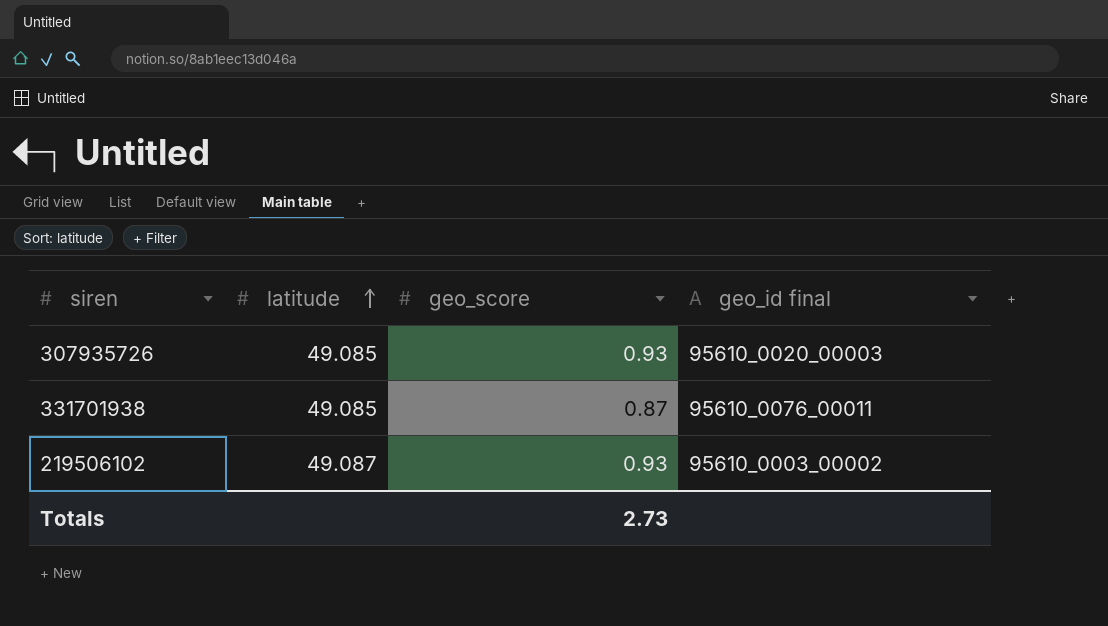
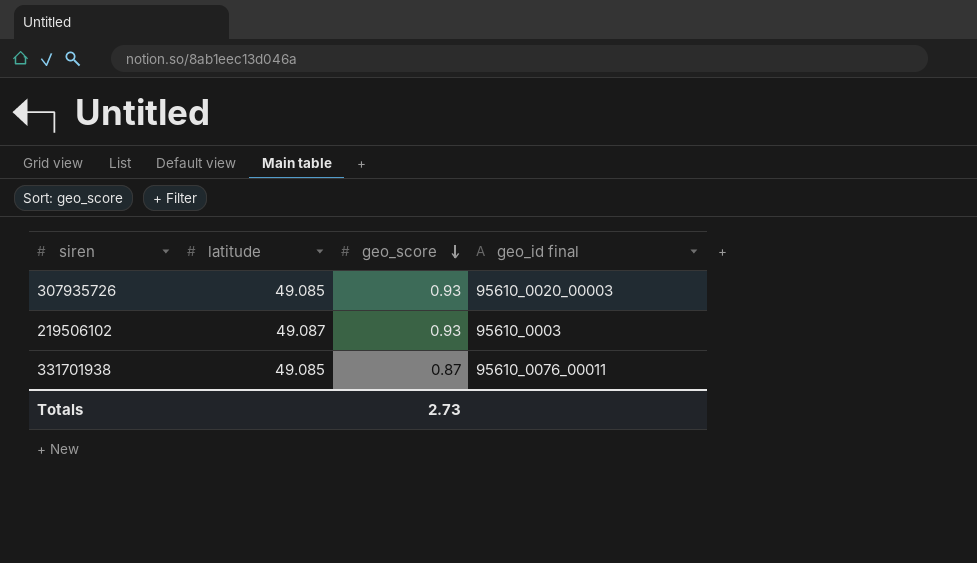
row order: latitude ascending -> geo_score descending
219506102 | geo_id final: 95610_0003_00002 -> 95610_0003

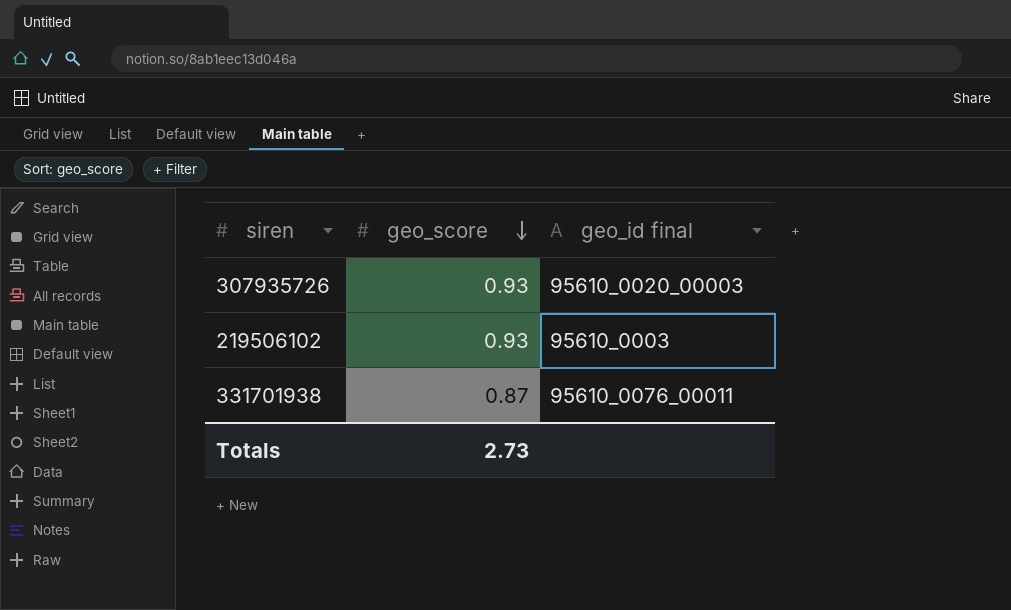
column latitude | position: 2 -> none

